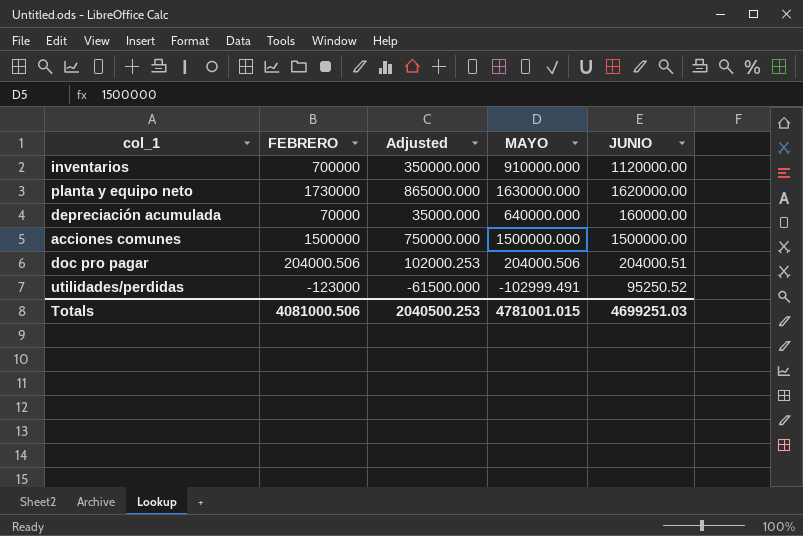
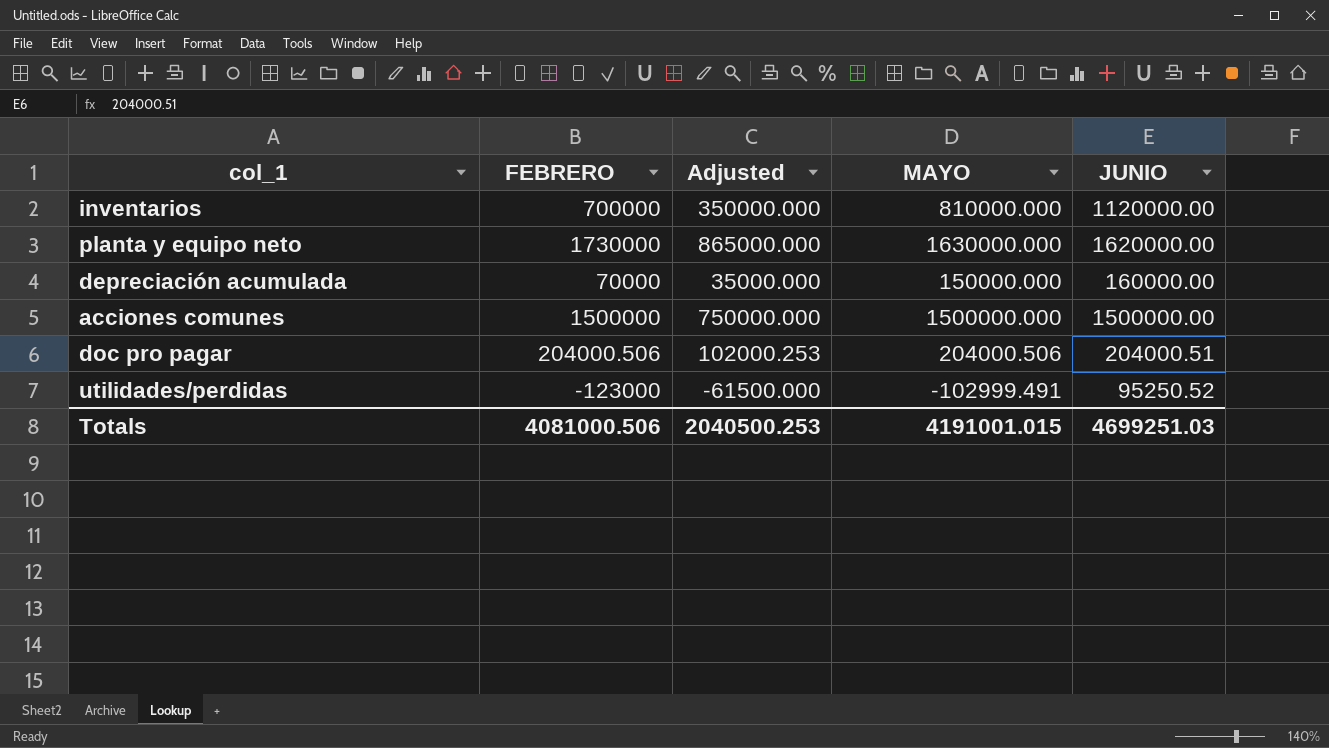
inventarios | MAYO: 910000.000 -> 810000.000
depreciación acumulada | MAYO: 640000.000 -> 150000.000
Totals | MAYO: 4781001.015 -> 4191001.015

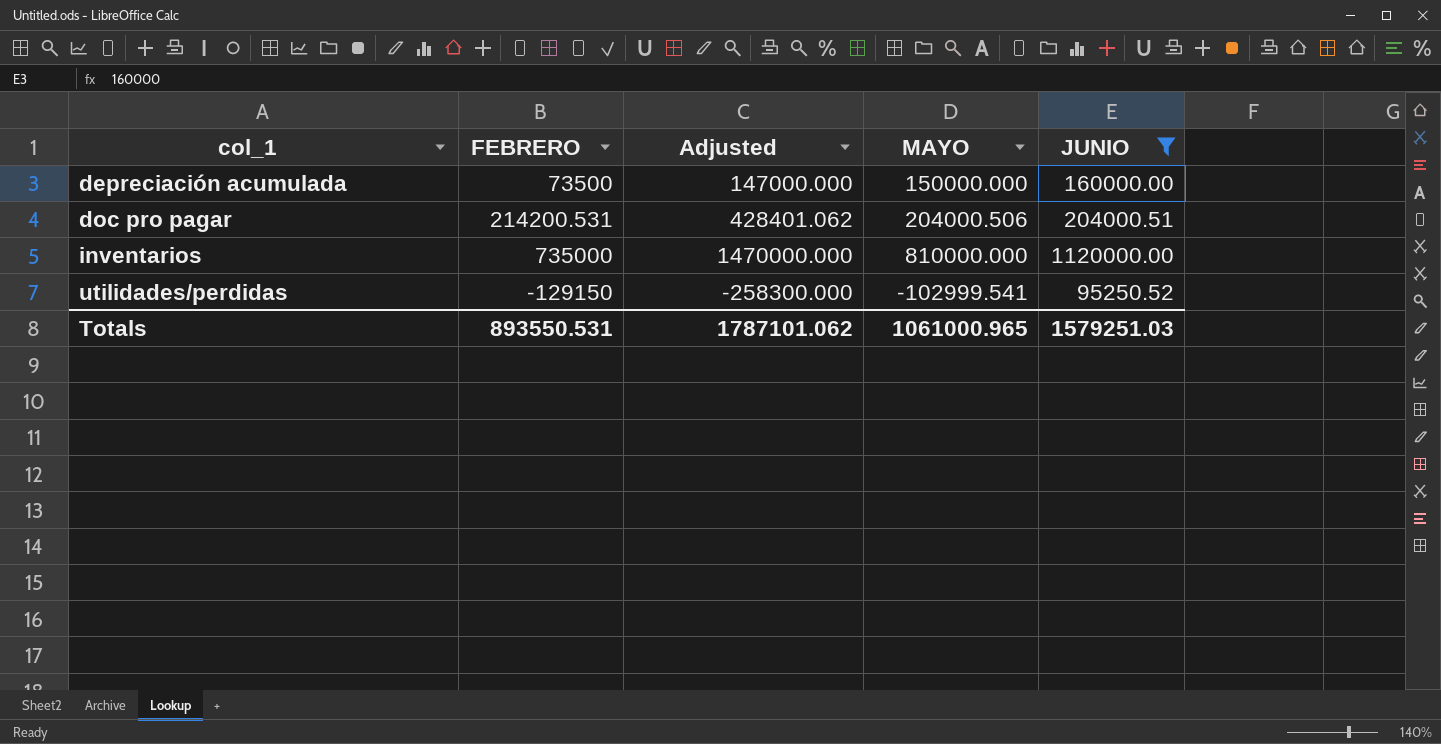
filter: none -> JUNIO <= 1120000.00
row order: none -> col_1 ascending
column Adjusted | formula: [FEBRERO] * 0.5 -> [FEBRERO] * 2
depreciación acumulada | FEBRERO: 70000 -> 73500
doc pro pagar | FEBRERO: 204000.506 -> 214200.531
inventarios | FEBRERO: 700000 -> 735000
utilidades/perdidas | FEBRERO: -123000 -> -129150
utilidades/perdidas | MAYO: -102999.491 -> -102999.541
Totals | FEBRERO: 4081000.506 -> 893550.531
Totals | Adjusted: 2040500.253 -> 1787101.062
Totals | MAYO: 4191001.015 -> 1061000.965
Totals | JUNIO: 4699251.03 -> 1579251.03

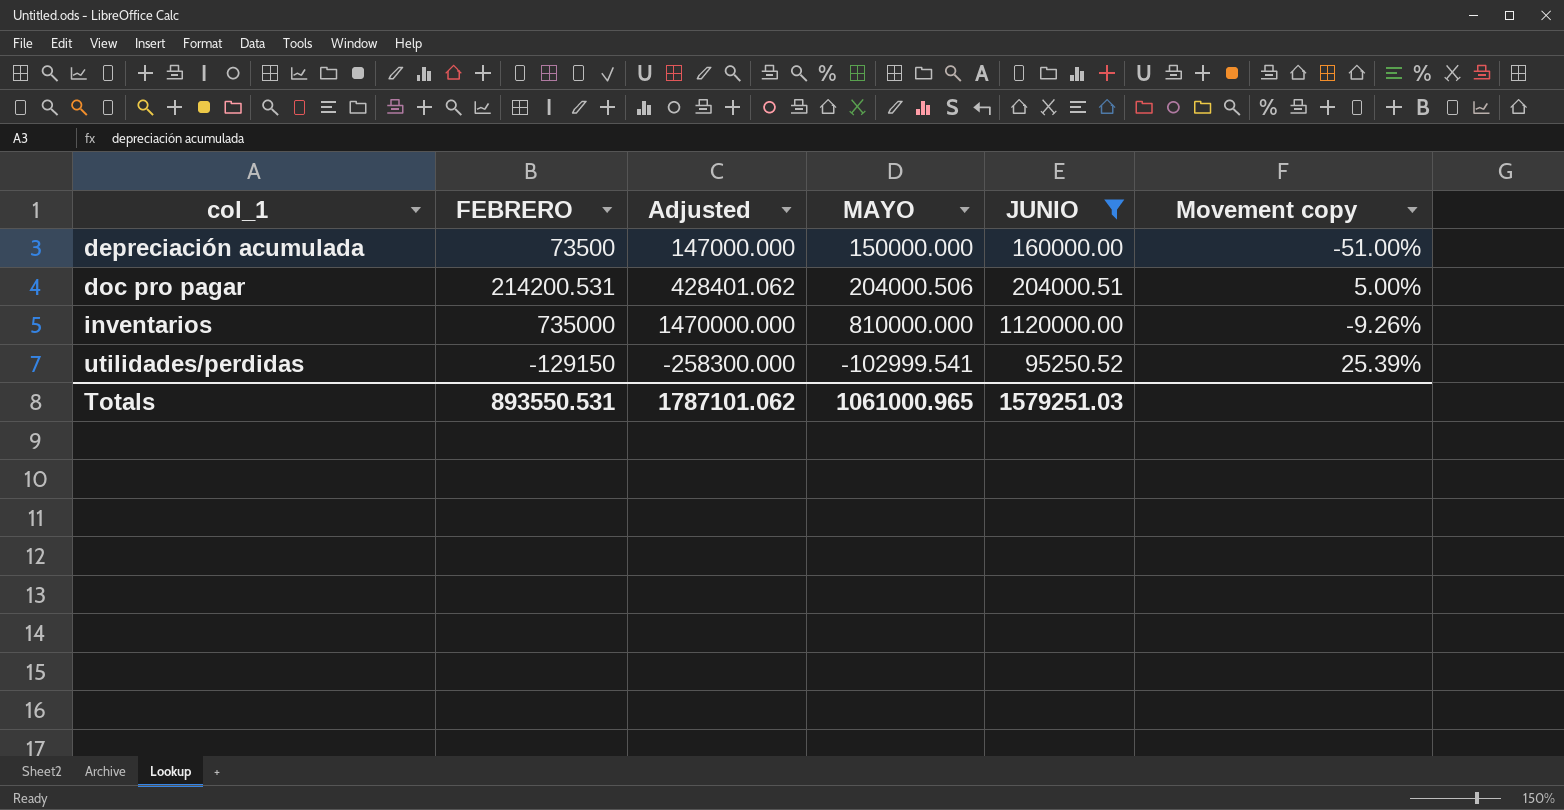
column Movement copy | formula: none -> ([FEBRERO] - [MAYO]) / [MAYO]

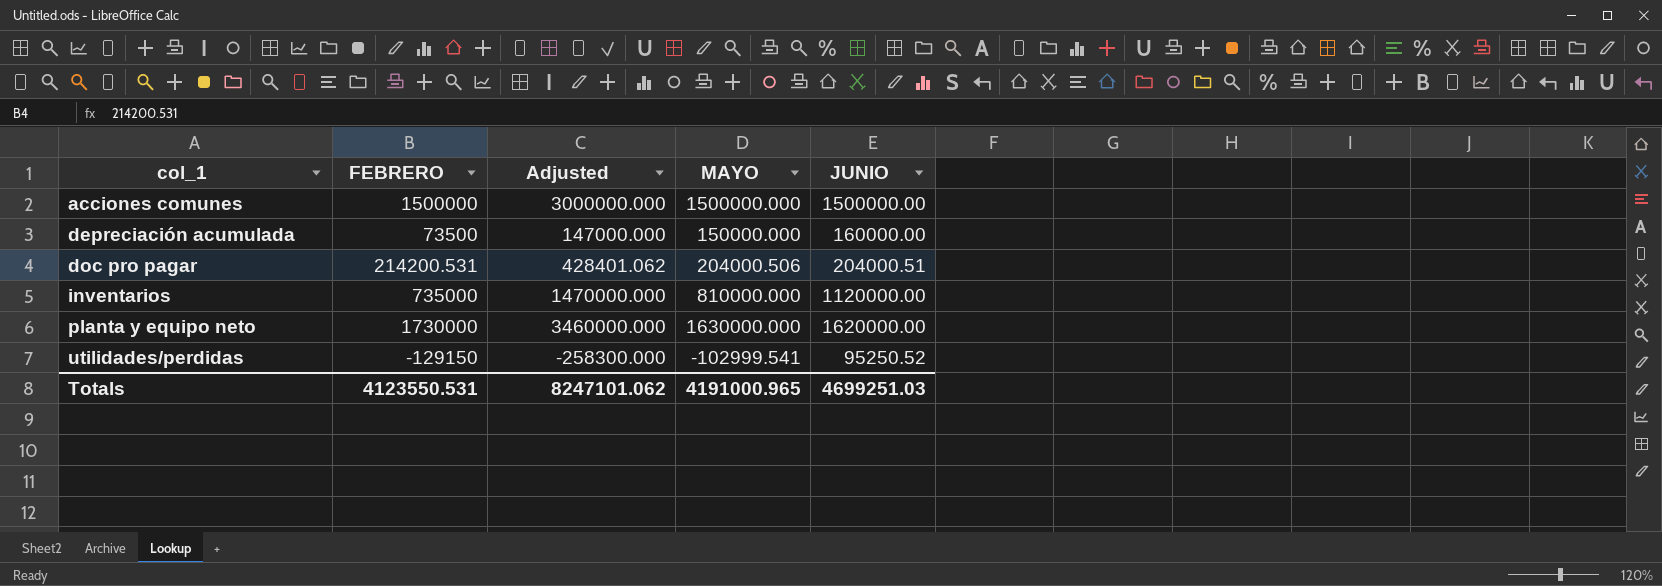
filter: JUNIO <= 1120000.00 -> none
column Movement copy | formula: ([FEBRERO] - [MAYO]) / [MAYO] -> none
Totals | FEBRERO: 893550.531 -> 4123550.531
Totals | Adjusted: 1787101.062 -> 8247101.062
Totals | MAYO: 1061000.965 -> 4191000.965
Totals | JUNIO: 1579251.03 -> 4699251.03

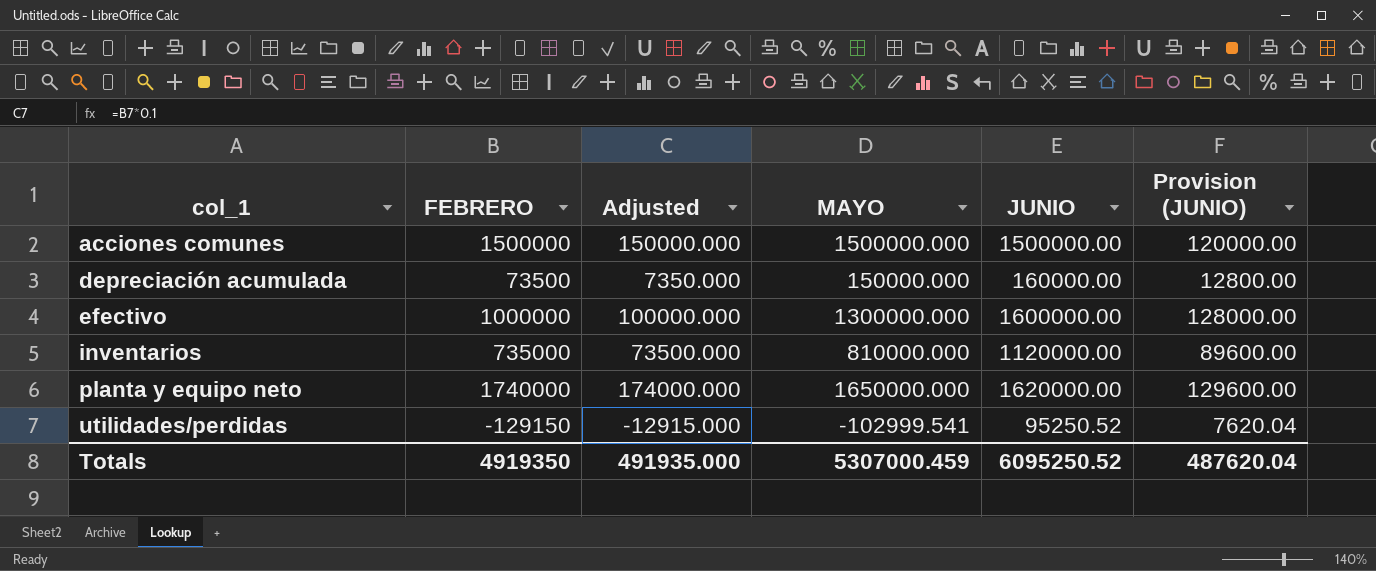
column Adjusted | formula: [FEBRERO] * 2 -> [FEBRERO] * 0.1
column Provision (JUNIO) | formula: none -> [JUNIO] * 0.08
row doc pro pagar: 214200.531 | 428401.062 | 204000.506 | 204000.51 -> none
row efectivo: none -> 1000000 | 100000.000 | 1300000.000 | 1600000.00 | 128000.00
planta y equipo neto | FEBRERO: 1730000 -> 1740000
planta y equipo neto | MAYO: 1630000.000 -> 1650000.000
Totals | FEBRERO: 4123550.531 -> 4919350
Totals | Adjusted: 8247101.062 -> 491935.000
Totals | MAYO: 4191000.965 -> 5307000.459
Totals | JUNIO: 4699251.03 -> 6095250.52

